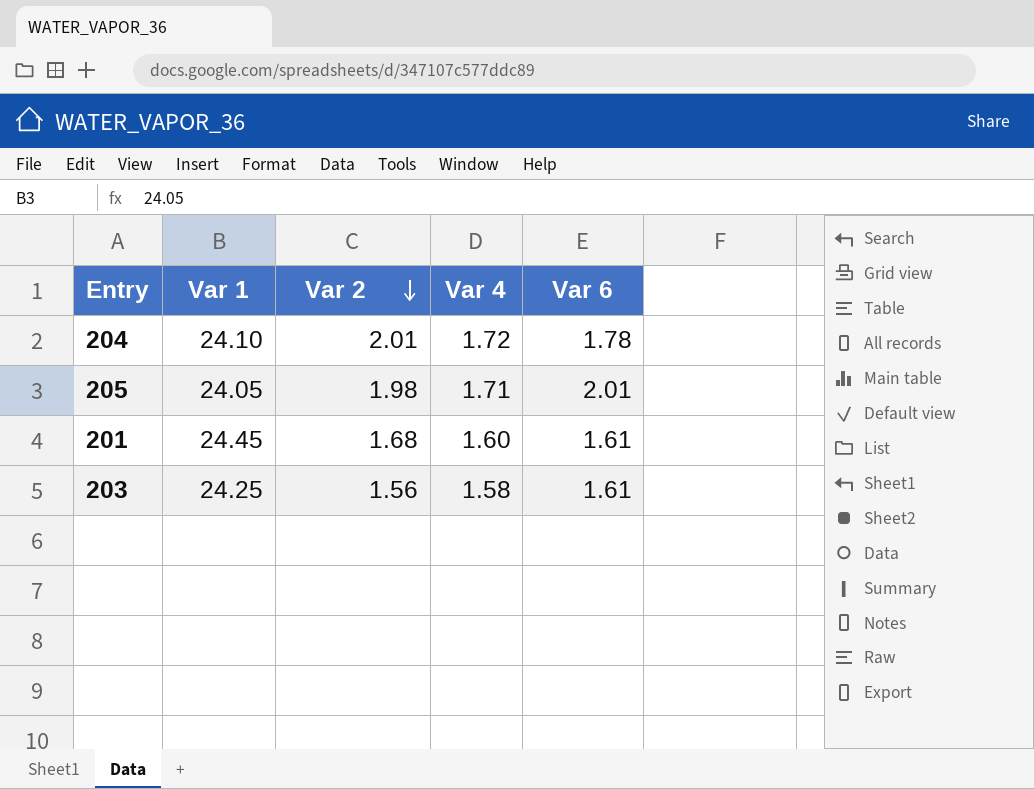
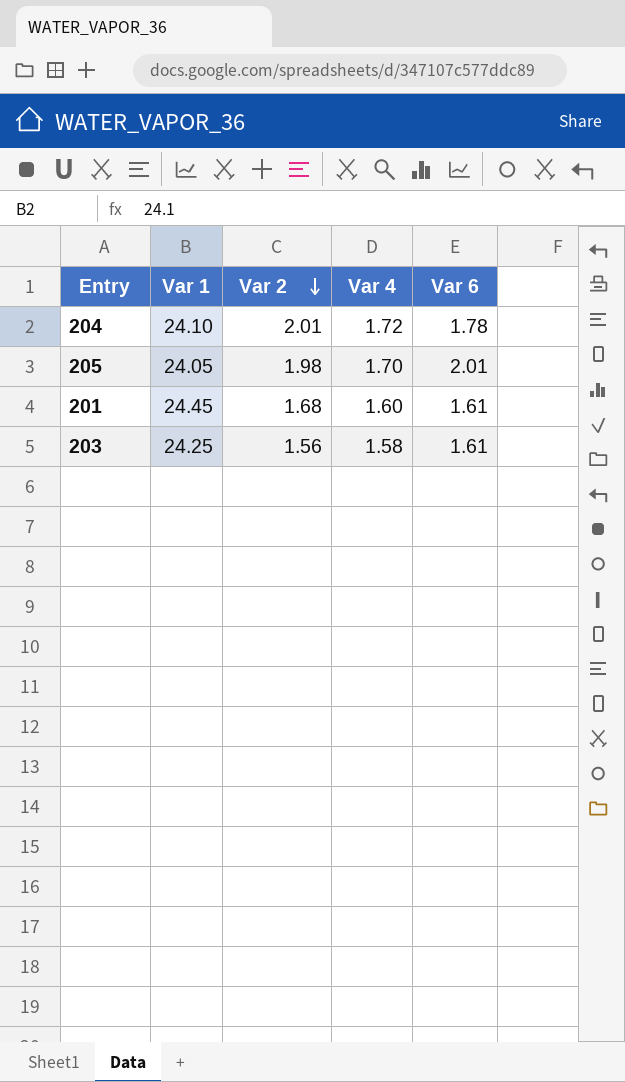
205 | Var 4: 1.71 -> 1.70

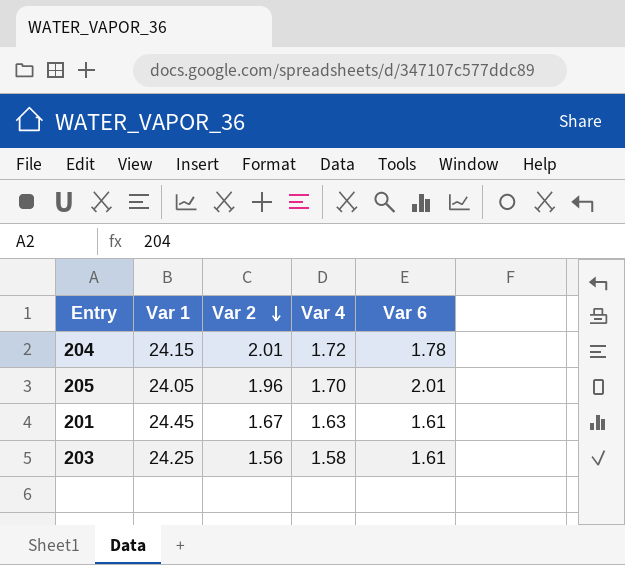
204 | Var 1: 24.10 -> 24.15
205 | Var 2: 1.98 -> 1.96
201 | Var 2: 1.68 -> 1.67
201 | Var 4: 1.60 -> 1.63

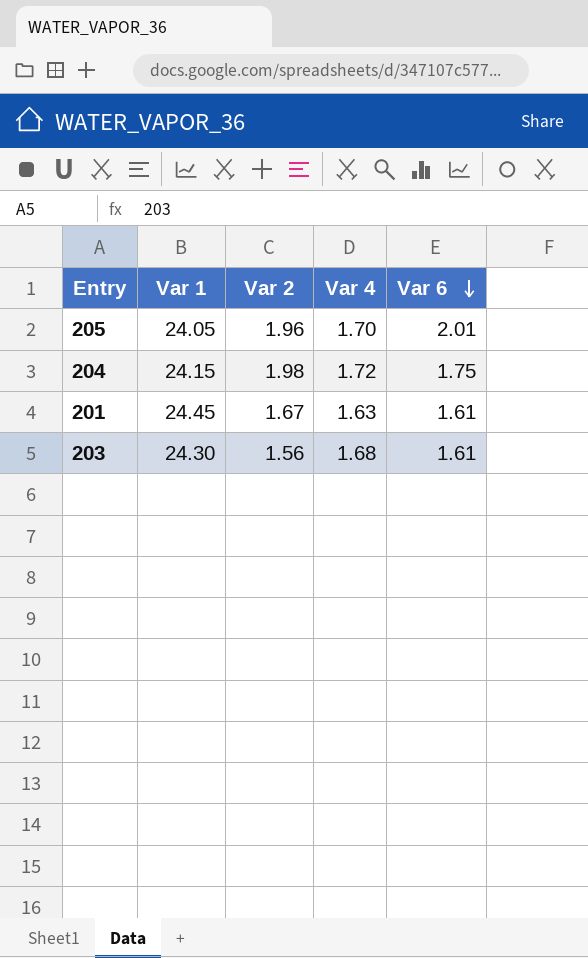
row order: Var 2 descending -> Var 6 descending
204 | Var 2: 2.01 -> 1.98
204 | Var 6: 1.78 -> 1.75
203 | Var 1: 24.25 -> 24.30
203 | Var 4: 1.58 -> 1.68

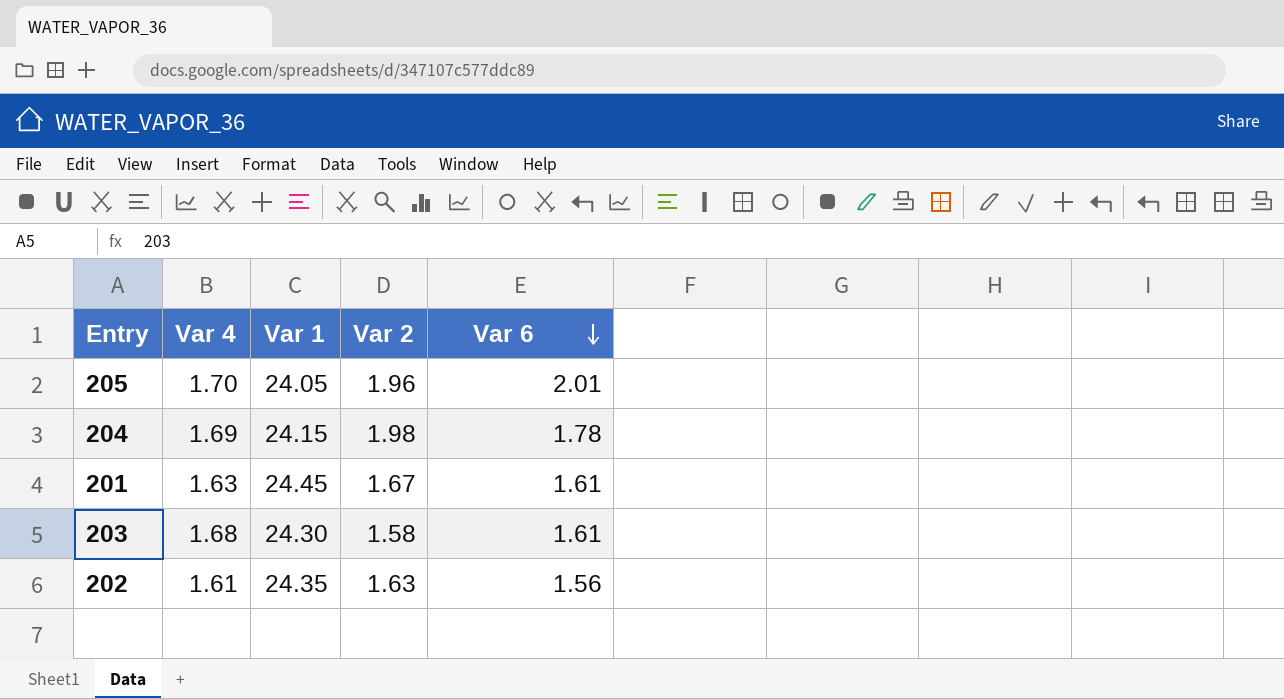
column Var 4 | position: 4 -> 2
204 | Var 4: 1.72 -> 1.69
204 | Var 6: 1.75 -> 1.78
203 | Var 2: 1.56 -> 1.58
row 202: none -> 1.61 | 24.35 | 1.63 | 1.56

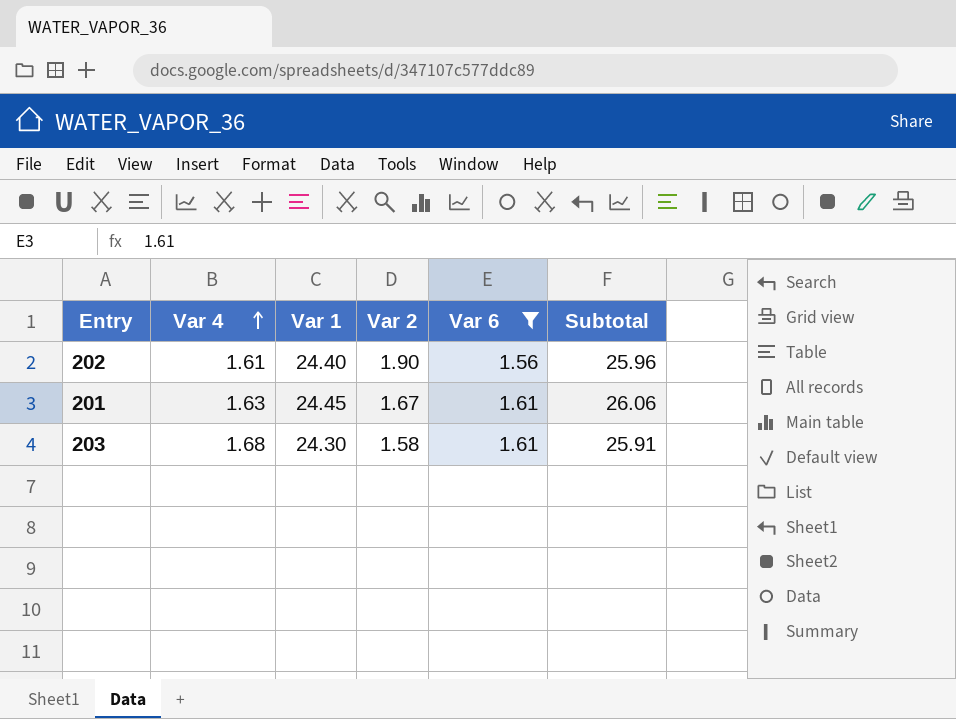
filter: none -> Var 6 <= 1.61
row order: Var 6 descending -> Var 4 ascending
column Subtotal | formula: none -> [Var 1] + [Var 6]
202 | Var 1: 24.35 -> 24.40
202 | Var 2: 1.63 -> 1.90

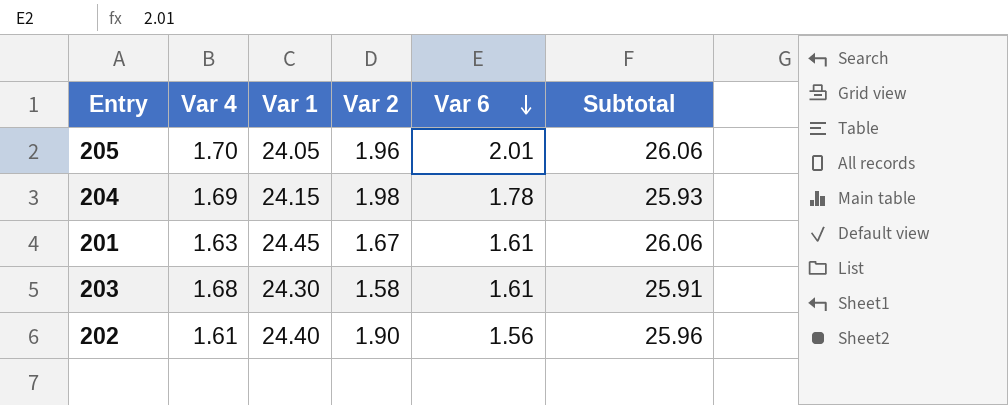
filter: Var 6 <= 1.61 -> none
row order: Var 4 ascending -> Var 6 descending

